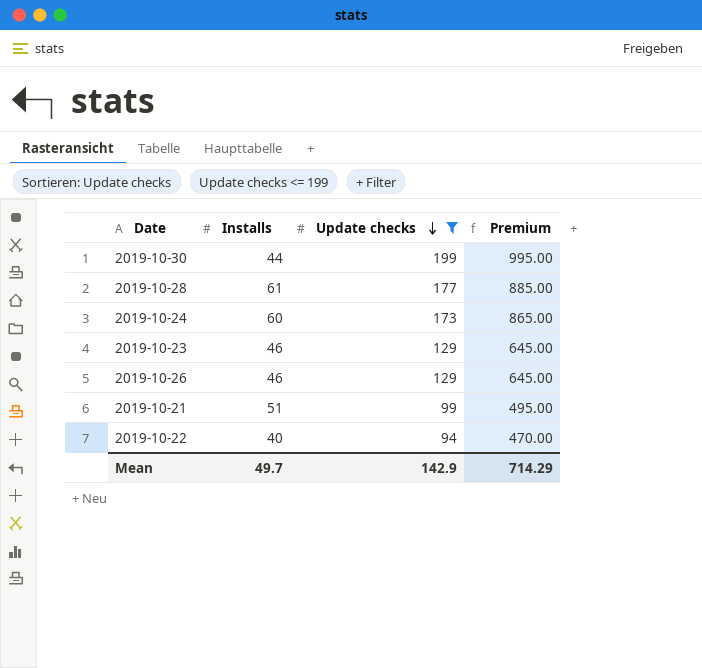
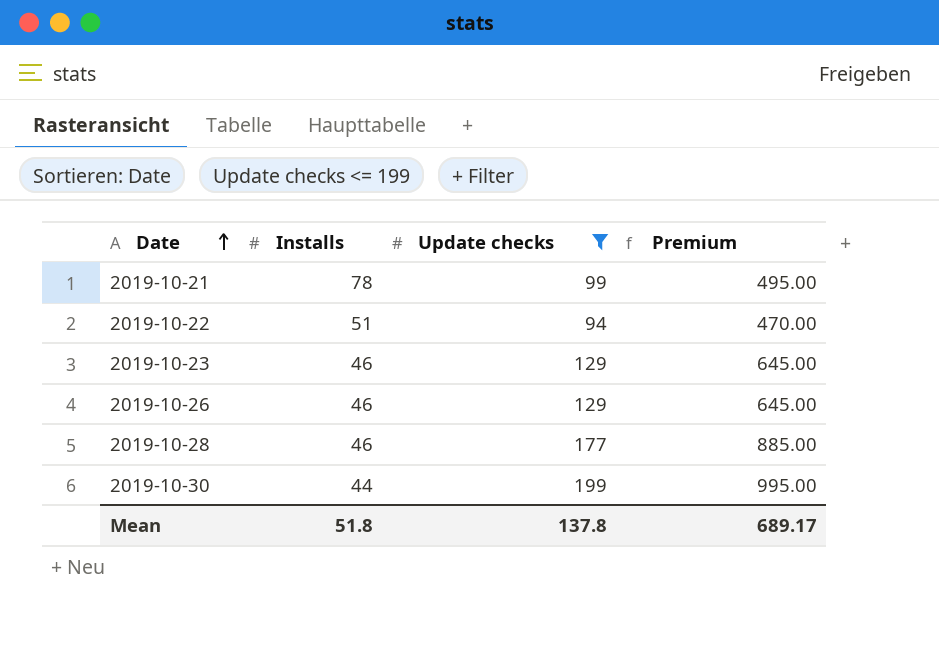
row order: Update checks descending -> Date ascending
row 2019-10-24: 60 | 173 | 865.00 -> none
2019-10-21 | Installs: 51 -> 78
2019-10-22 | Installs: 40 -> 51
2019-10-28 | Installs: 61 -> 46
Mean | Installs: 49.7 -> 51.8
Mean | Update checks: 142.9 -> 137.8
Mean | Premium: 714.29 -> 689.17

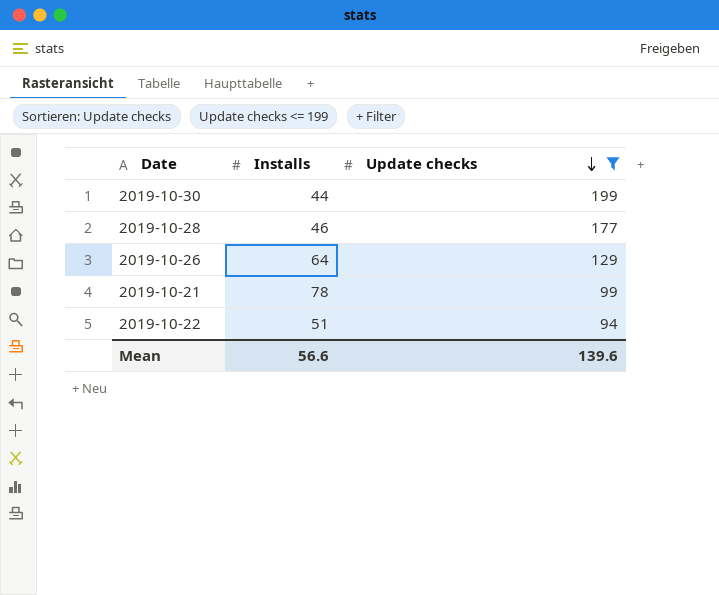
row order: Date ascending -> Update checks descending
column Premium | formula: [Update checks] * 5 -> none
row 2019-10-23: 46 | 129 | 645.00 -> none
2019-10-26 | Installs: 46 -> 64
Mean | Installs: 51.8 -> 56.6
Mean | Update checks: 137.8 -> 139.6

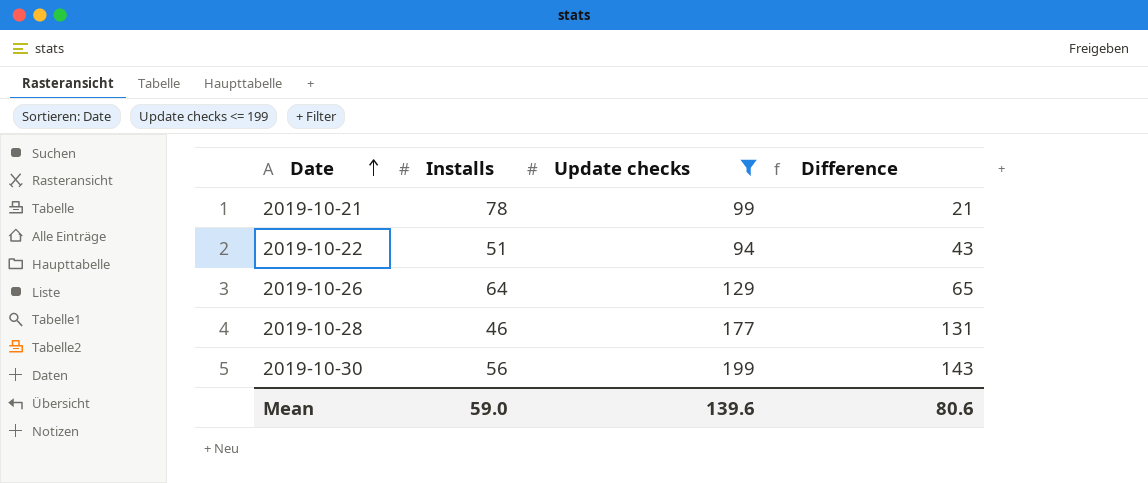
row order: Update checks descending -> Date ascending
column Difference | formula: none -> [Update checks] - [Installs]
2019-10-30 | Installs: 44 -> 56
Mean | Installs: 56.6 -> 59.0

